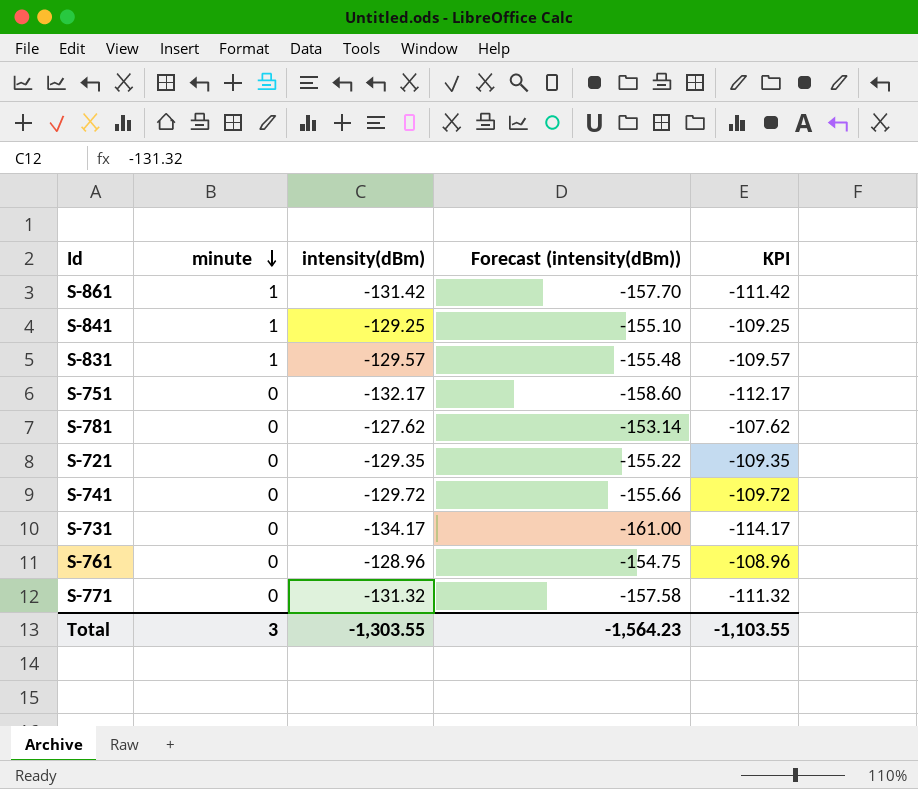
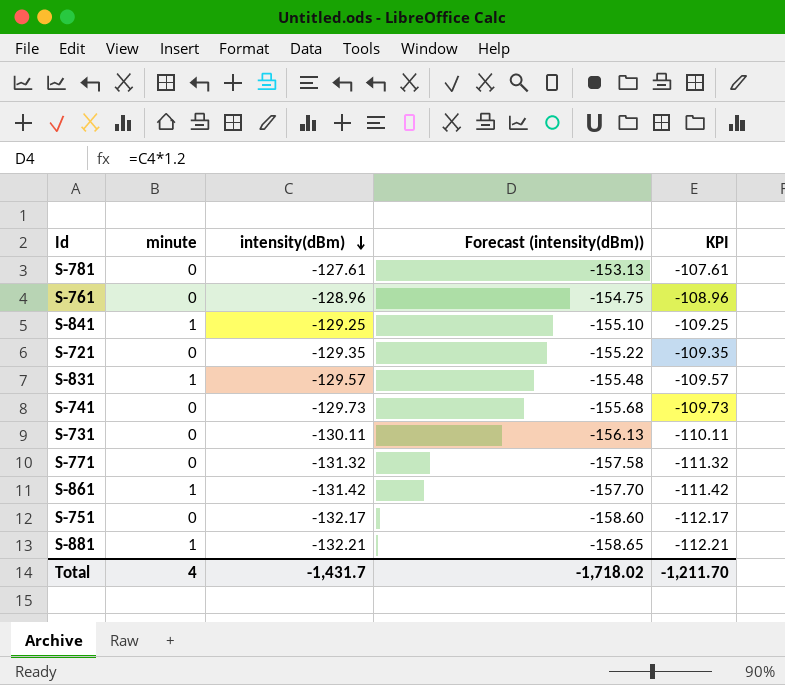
row order: minute descending -> intensity(dBm) descending
S-781 | intensity(dBm): -127.62 -> -127.61
S-781 | Forecast (intensity(dBm)): -153.14 -> -153.13
S-781 | KPI: -107.62 -> -107.61
S-741 | intensity(dBm): -129.72 -> -129.73
S-741 | Forecast (intensity(dBm)): -155.66 -> -155.68
S-741 | KPI: -109.72 -> -109.73
S-731 | intensity(dBm): -134.17 -> -130.11
S-731 | Forecast (intensity(dBm)): -161.00 -> -156.13
S-731 | KPI: -114.17 -> -110.11
row S-881: none -> 1 | -132.21 | -158.65 | -112.21
Total | minute: 3 -> 4
Total | intensity(dBm): -1,303.55 -> -1,431.7
Total | Forecast (intensity(dBm)): -1,564.23 -> -1,718.02
Total | KPI: -1,103.55 -> -1,211.70

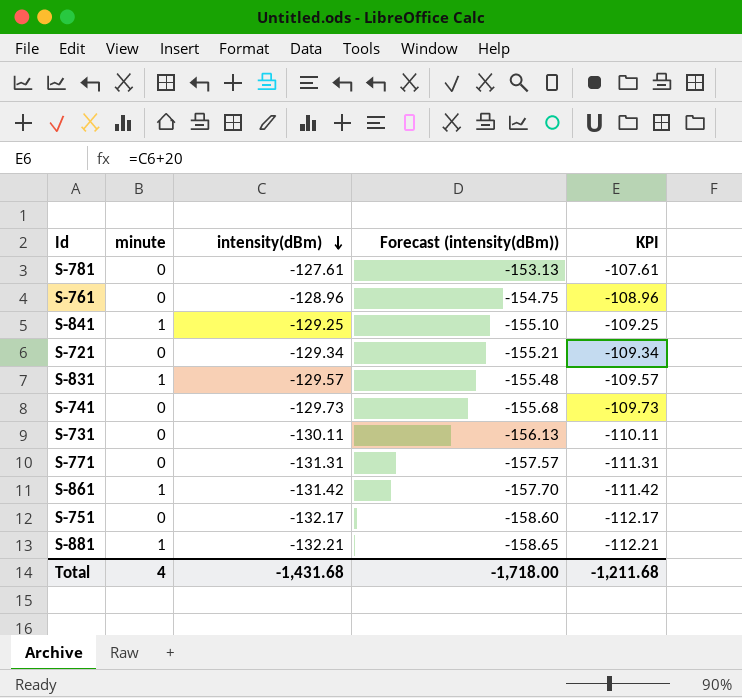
S-721 | intensity(dBm): -129.35 -> -129.34
S-721 | Forecast (intensity(dBm)): -155.22 -> -155.21
S-721 | KPI: -109.35 -> -109.34
S-771 | intensity(dBm): -131.32 -> -131.31
S-771 | Forecast (intensity(dBm)): -157.58 -> -157.57
S-771 | KPI: -111.32 -> -111.31
Total | intensity(dBm): -1,431.7 -> -1,431.68
Total | Forecast (intensity(dBm)): -1,718.02 -> -1,718.00
Total | KPI: -1,211.70 -> -1,211.68

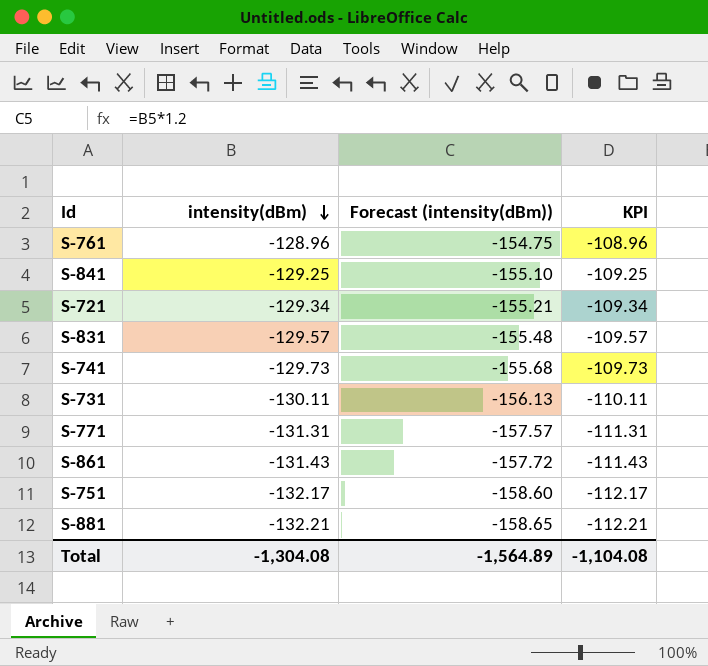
column minute | position: 2 -> none
row S-781: 0 | -127.61 | -153.13 | -107.61 -> none
S-861 | intensity(dBm): -131.42 -> -131.43
S-861 | Forecast (intensity(dBm)): -157.70 -> -157.72
S-861 | KPI: -111.42 -> -111.43
Total | intensity(dBm): -1,431.68 -> -1,304.08
Total | Forecast (intensity(dBm)): -1,718.00 -> -1,564.89
Total | KPI: -1,211.68 -> -1,104.08

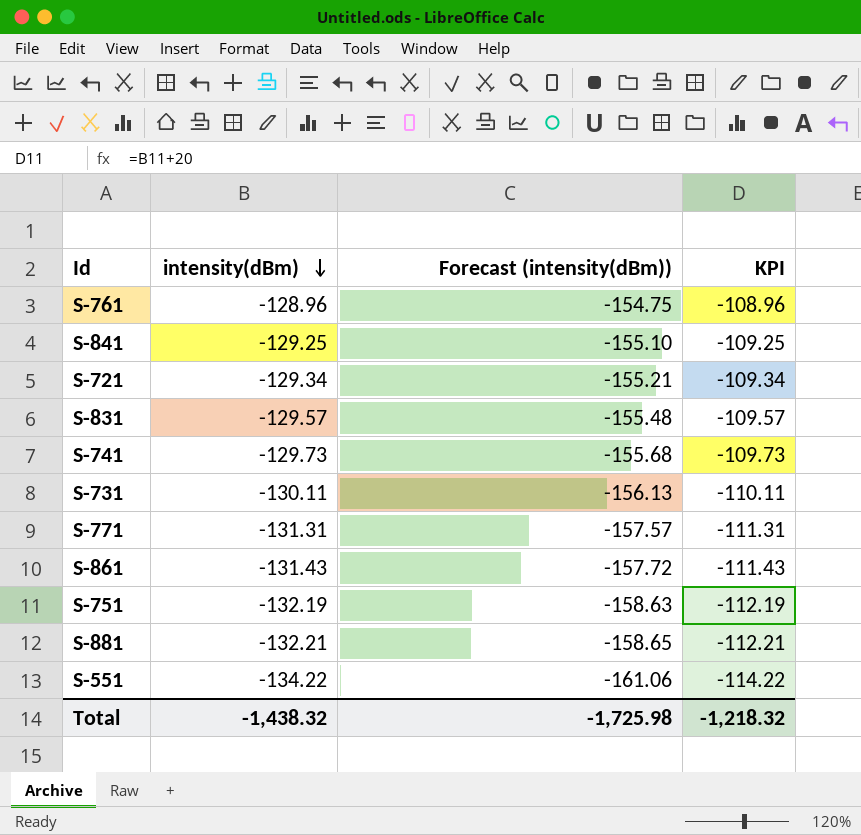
S-751 | intensity(dBm): -132.17 -> -132.19
S-751 | Forecast (intensity(dBm)): -158.60 -> -158.63
S-751 | KPI: -112.17 -> -112.19
row S-551: none -> -134.22 | -161.06 | -114.22
Total | intensity(dBm): -1,304.08 -> -1,438.32
Total | Forecast (intensity(dBm)): -1,564.89 -> -1,725.98
Total | KPI: -1,104.08 -> -1,218.32

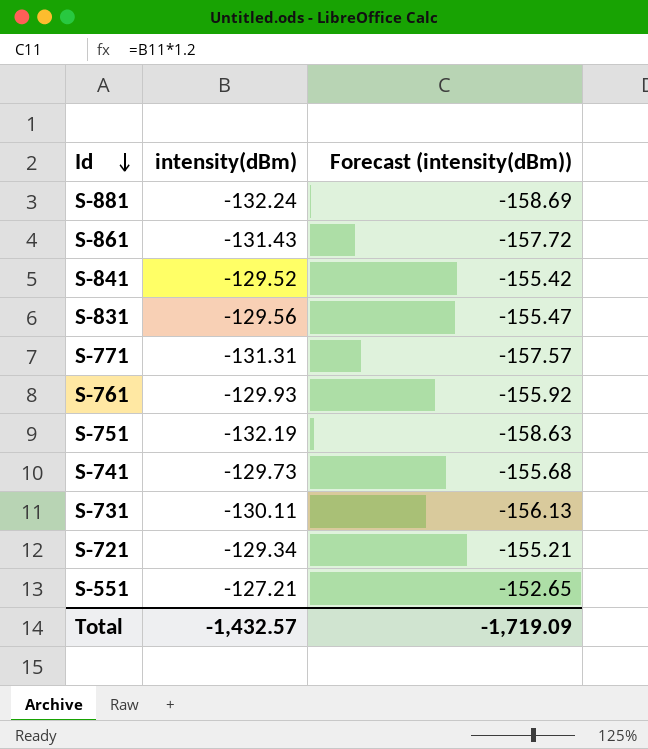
row order: intensity(dBm) descending -> Id descending
column KPI | formula: [intensity(dBm)] + 20 -> none
S-881 | intensity(dBm): -132.21 -> -132.24
S-881 | Forecast (intensity(dBm)): -158.65 -> -158.69
S-841 | intensity(dBm): -129.25 -> -129.52
S-841 | Forecast (intensity(dBm)): -155.10 -> -155.42
S-831 | intensity(dBm): -129.57 -> -129.56
S-831 | Forecast (intensity(dBm)): -155.48 -> -155.47
S-761 | intensity(dBm): -128.96 -> -129.93
S-761 | Forecast (intensity(dBm)): -154.75 -> -155.92
S-551 | intensity(dBm): -134.22 -> -127.21
S-551 | Forecast (intensity(dBm)): -161.06 -> -152.65
Total | intensity(dBm): -1,438.32 -> -1,432.57
Total | Forecast (intensity(dBm)): -1,725.98 -> -1,719.09

